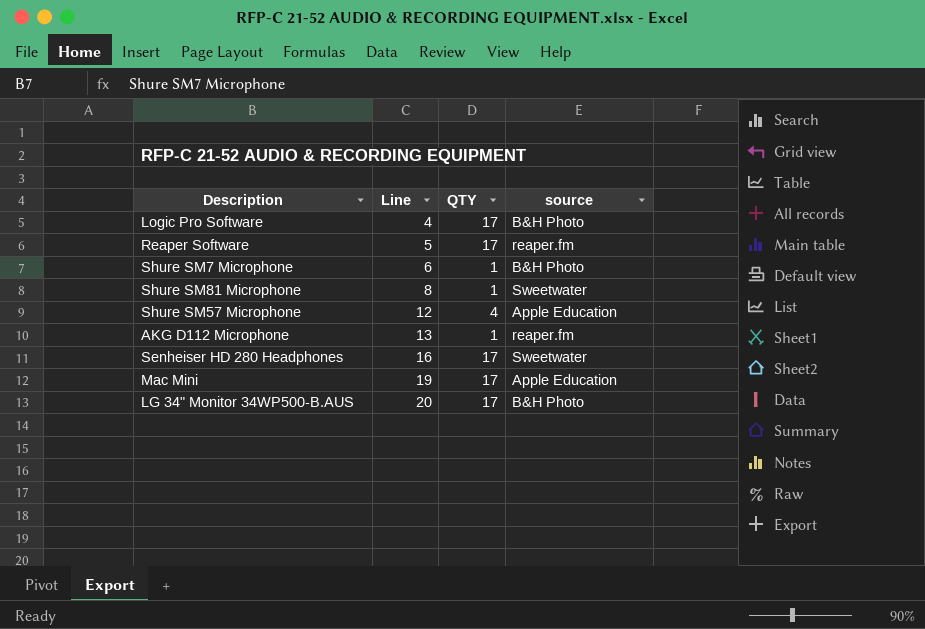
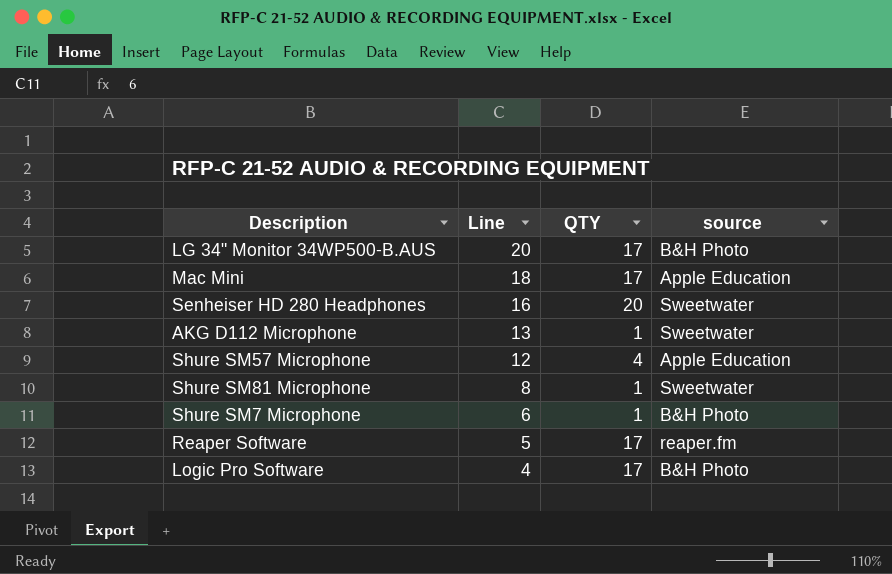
row order: Line ascending -> Line descending
Mac Mini | Line: 19 -> 18
Senheiser HD 280 Headphones | QTY: 17 -> 20
AKG D112 Microphone | source: reaper.fm -> Sweetwater

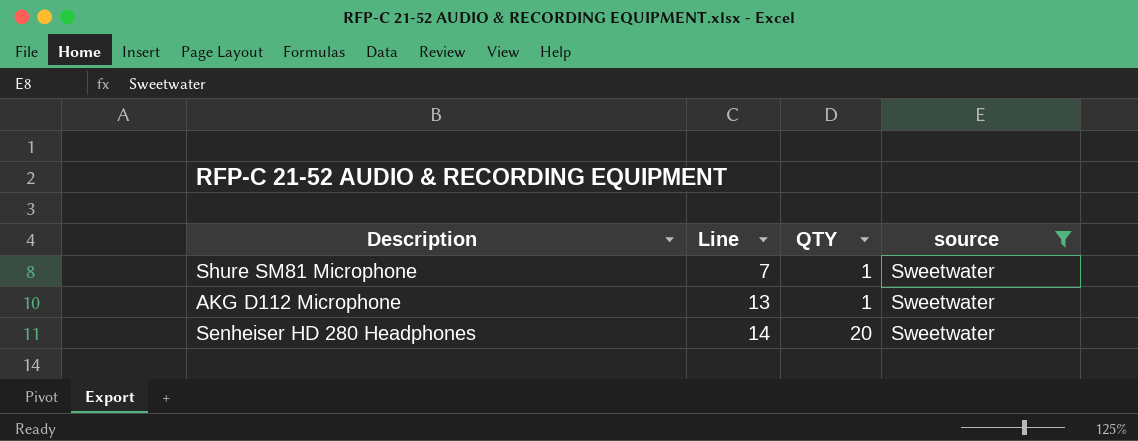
filter: none -> source = Sweetwater
row order: Line descending -> Line ascending
Shure SM81 Microphone | Line: 8 -> 7
Senheiser HD 280 Headphones | Line: 16 -> 14

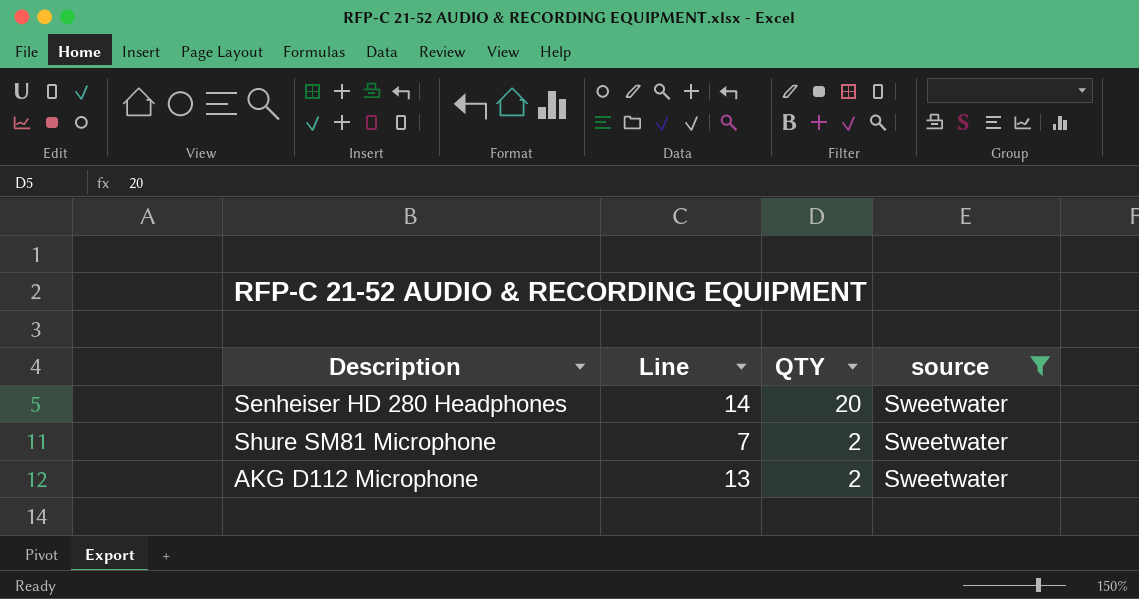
row order: Line ascending -> QTY descending
Shure SM81 Microphone | QTY: 1 -> 2
AKG D112 Microphone | QTY: 1 -> 2

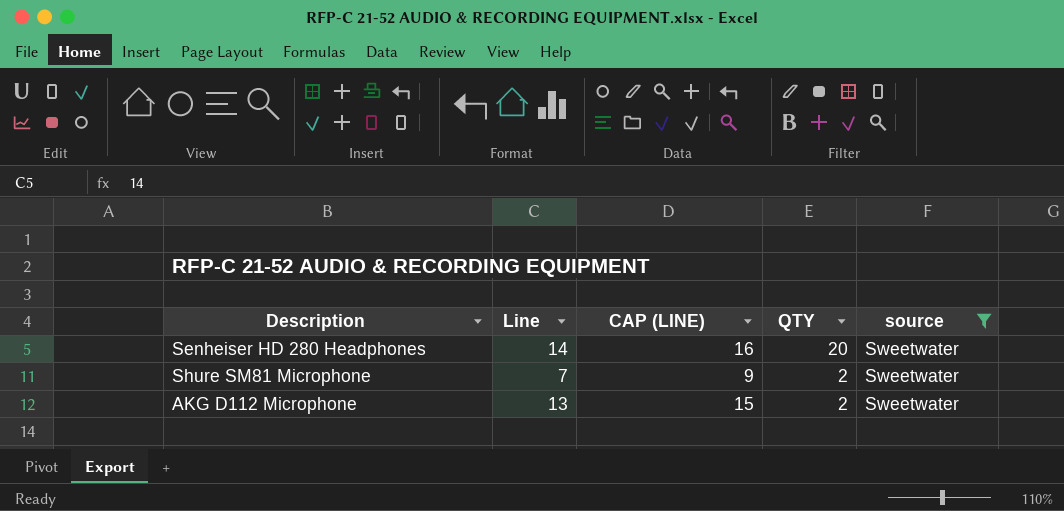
column CAP (LINE) | formula: none -> [Line] + 2

